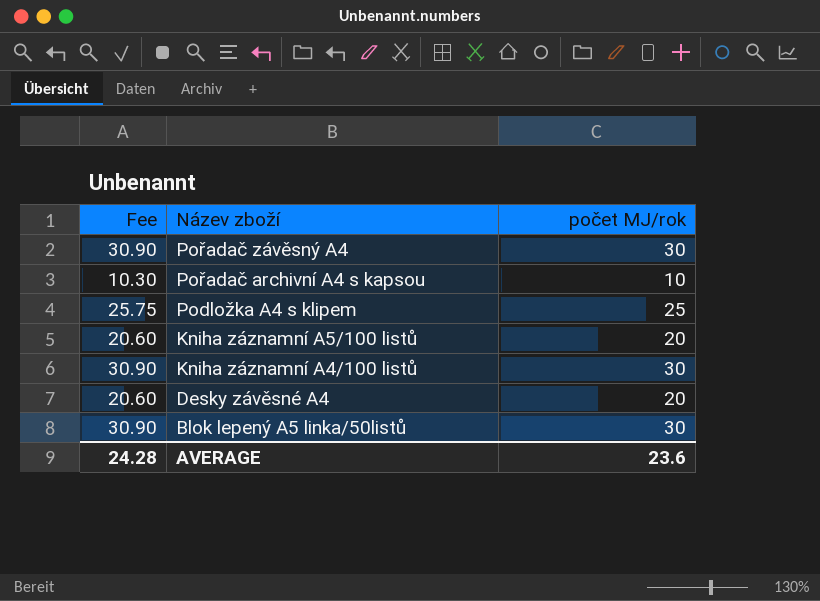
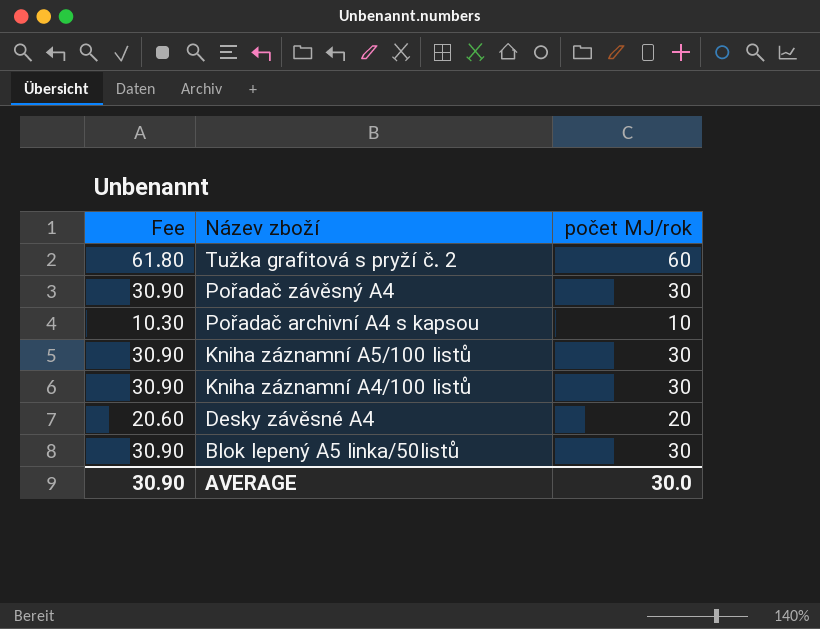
row Podložka A4 s klipem: 25.75 | 25 -> none
row Tužka grafitová s pryží č. 2: none -> 61.80 | 60
Kniha záznamní A5/100 listů | Fee: 20.60 -> 30.90
Kniha záznamní A5/100 listů | počet MJ/rok: 20 -> 30
AVERAGE | Fee: 24.28 -> 30.90
AVERAGE | počet MJ/rok: 23.6 -> 30.0

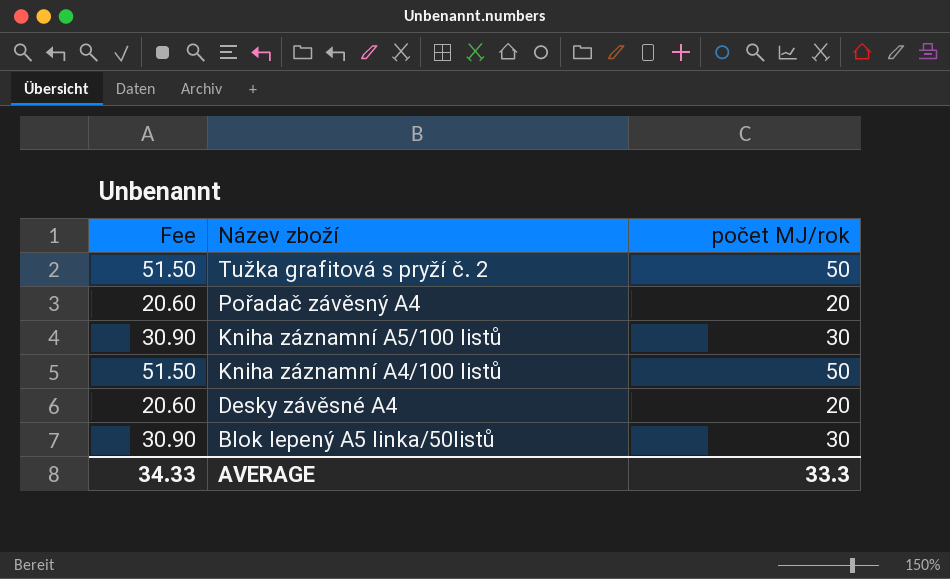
row Pořadač archivní A4 s kapsou: 10.30 | 10 -> none
Tužka grafitová s pryží č. 2 | Fee: 61.80 -> 51.50
Tužka grafitová s pryží č. 2 | počet MJ/rok: 60 -> 50
Pořadač závěsný A4 | Fee: 30.90 -> 20.60
Pořadač závěsný A4 | počet MJ/rok: 30 -> 20
Kniha záznamní A4/100 listů | Fee: 30.90 -> 51.50
Kniha záznamní A4/100 listů | počet MJ/rok: 30 -> 50
AVERAGE | Fee: 30.90 -> 34.33
AVERAGE | počet MJ/rok: 30.0 -> 33.3

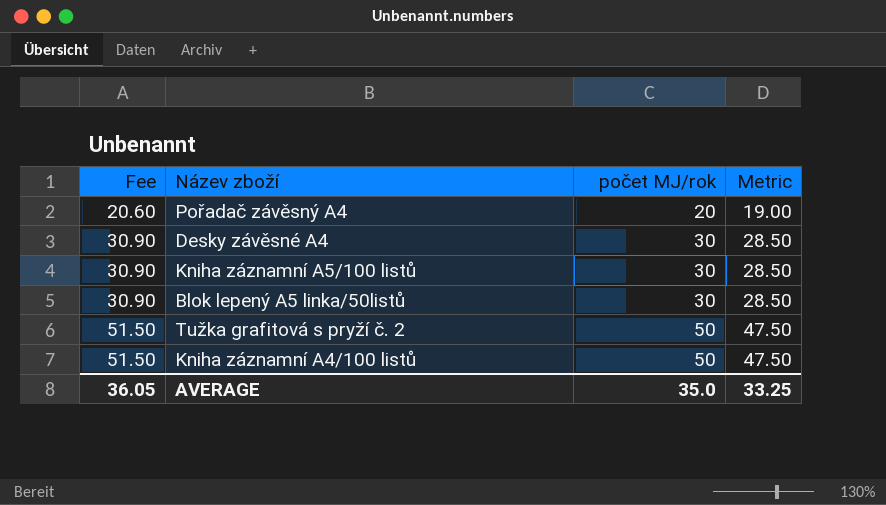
row order: Název zboží descending -> Fee ascending
column Metric | formula: none -> [počet MJ/rok] * 0.95
Desky závěsné A4 | Fee: 20.60 -> 30.90
Desky závěsné A4 | počet MJ/rok: 20 -> 30
AVERAGE | Fee: 34.33 -> 36.05
AVERAGE | počet MJ/rok: 33.3 -> 35.0

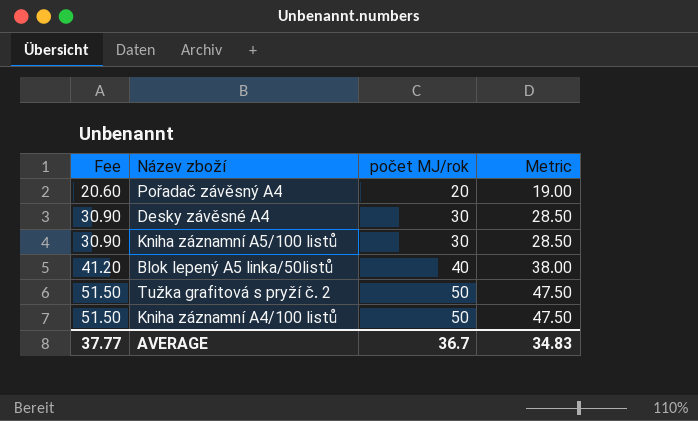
Blok lepený A5 linka/50listů | Fee: 30.90 -> 41.20
Blok lepený A5 linka/50listů | počet MJ/rok: 30 -> 40
Blok lepený A5 linka/50listů | Metric: 28.50 -> 38.00
AVERAGE | Fee: 36.05 -> 37.77
AVERAGE | počet MJ/rok: 35.0 -> 36.7
AVERAGE | Metric: 33.25 -> 34.83

